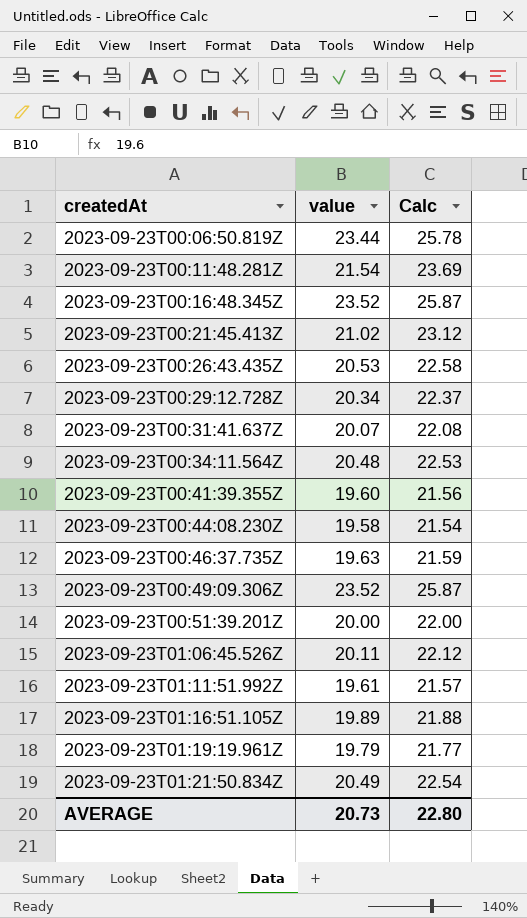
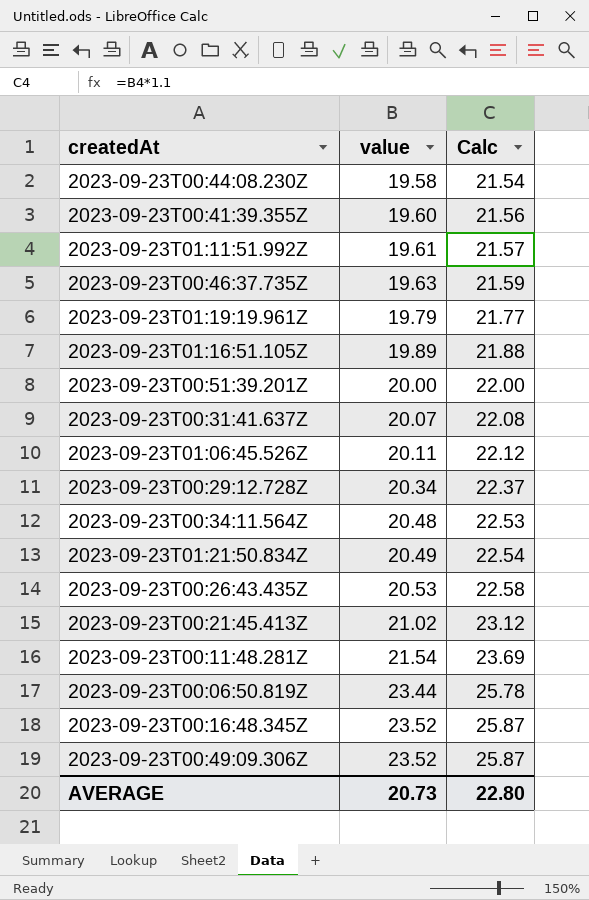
row order: createdAt ascending -> value ascending

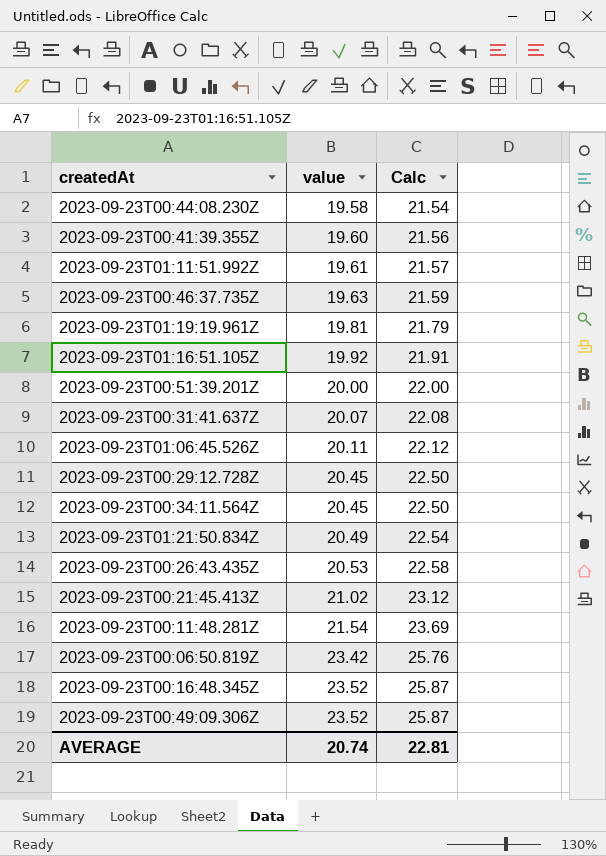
2023-09-23T01:19:19.961Z | value: 19.79 -> 19.81
2023-09-23T01:19:19.961Z | Calc: 21.77 -> 21.79
2023-09-23T01:16:51.105Z | value: 19.89 -> 19.92
2023-09-23T01:16:51.105Z | Calc: 21.88 -> 21.91
2023-09-23T00:29:12.728Z | value: 20.34 -> 20.45
2023-09-23T00:29:12.728Z | Calc: 22.37 -> 22.50
2023-09-23T00:34:11.564Z | value: 20.48 -> 20.45
2023-09-23T00:34:11.564Z | Calc: 22.53 -> 22.50
2023-09-23T00:06:50.819Z | value: 23.44 -> 23.42
2023-09-23T00:06:50.819Z | Calc: 25.78 -> 25.76
AVERAGE | value: 20.73 -> 20.74
AVERAGE | Calc: 22.80 -> 22.81

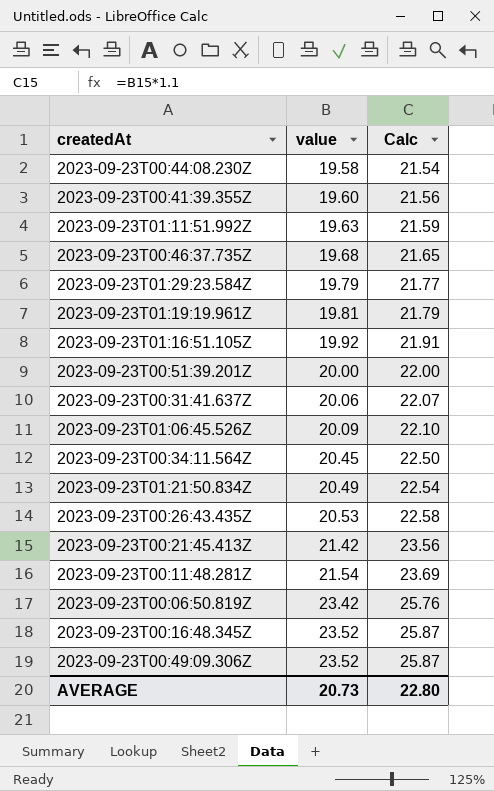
row 2023-09-23T00:29:12.728Z: 20.45 | 22.50 -> none
2023-09-23T01:11:51.992Z | value: 19.61 -> 19.63
2023-09-23T01:11:51.992Z | Calc: 21.57 -> 21.59
2023-09-23T00:46:37.735Z | value: 19.63 -> 19.68
2023-09-23T00:46:37.735Z | Calc: 21.59 -> 21.65
row 2023-09-23T01:29:23.584Z: none -> 19.79 | 21.77
2023-09-23T00:31:41.637Z | value: 20.07 -> 20.06
2023-09-23T00:31:41.637Z | Calc: 22.08 -> 22.07
2023-09-23T01:06:45.526Z | value: 20.11 -> 20.09
2023-09-23T01:06:45.526Z | Calc: 22.12 -> 22.10
2023-09-23T00:21:45.413Z | value: 21.02 -> 21.42
2023-09-23T00:21:45.413Z | Calc: 23.12 -> 23.56
AVERAGE | value: 20.74 -> 20.73
AVERAGE | Calc: 22.81 -> 22.80

